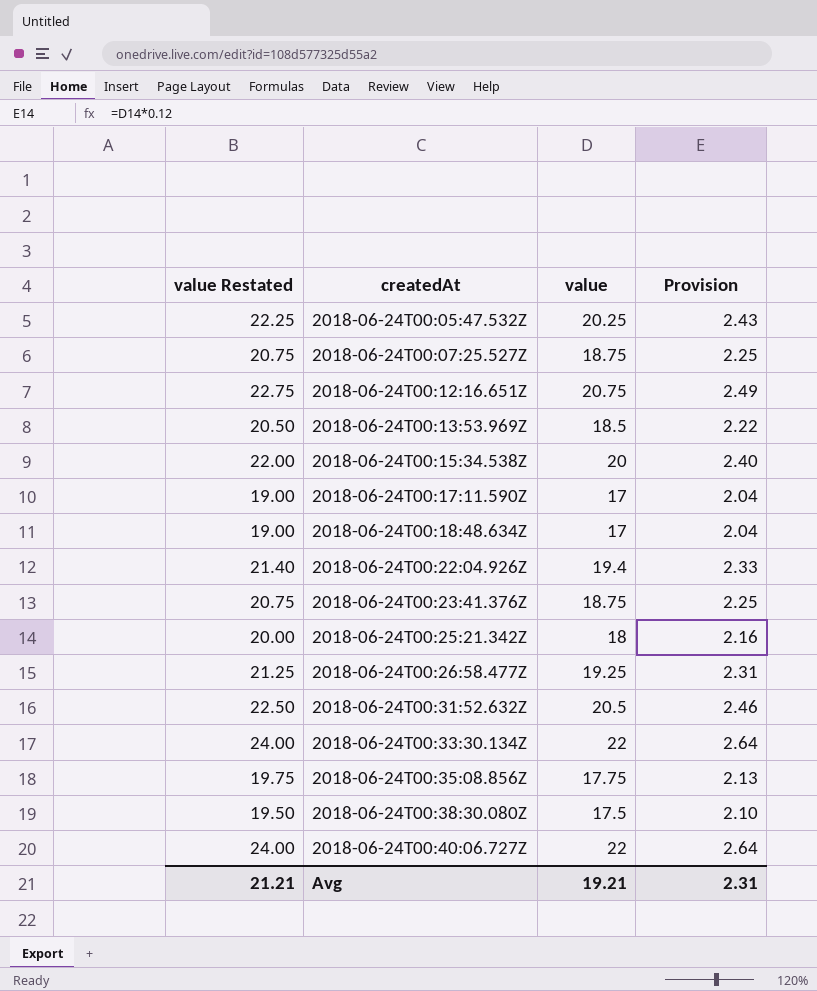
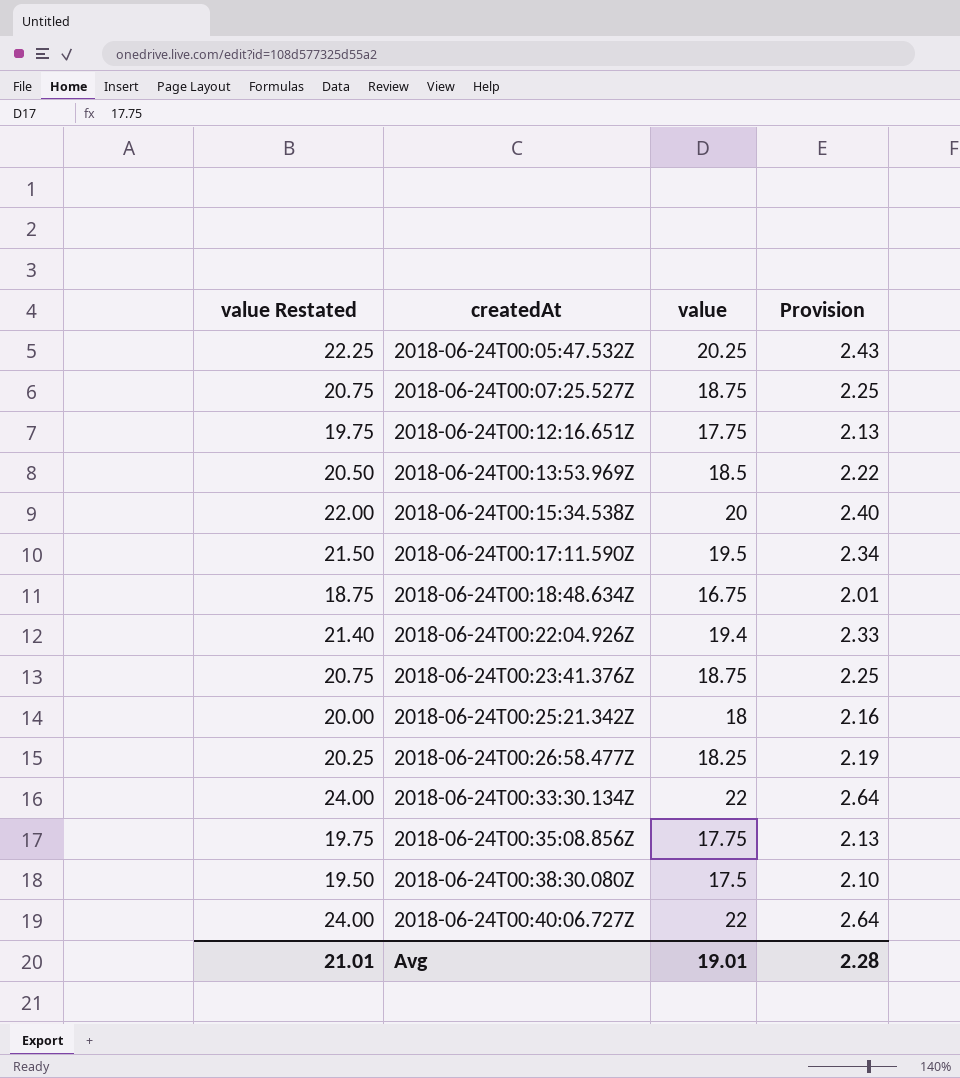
row 2018-06-24T00:31:52.632Z: 22.50 | 20.5 | 2.46 -> none
2018-06-24T00:12:16.651Z | value Restated: 22.75 -> 19.75
2018-06-24T00:12:16.651Z | value: 20.75 -> 17.75
2018-06-24T00:12:16.651Z | Provision: 2.49 -> 2.13
2018-06-24T00:17:11.590Z | value Restated: 19.00 -> 21.50
2018-06-24T00:17:11.590Z | value: 17 -> 19.5
2018-06-24T00:17:11.590Z | Provision: 2.04 -> 2.34
2018-06-24T00:18:48.634Z | value Restated: 19.00 -> 18.75
2018-06-24T00:18:48.634Z | value: 17 -> 16.75
2018-06-24T00:18:48.634Z | Provision: 2.04 -> 2.01
2018-06-24T00:26:58.477Z | value Restated: 21.25 -> 20.25
2018-06-24T00:26:58.477Z | value: 19.25 -> 18.25
2018-06-24T00:26:58.477Z | Provision: 2.31 -> 2.19
Avg | value Restated: 21.21 -> 21.01
Avg | value: 19.21 -> 19.01
Avg | Provision: 2.31 -> 2.28

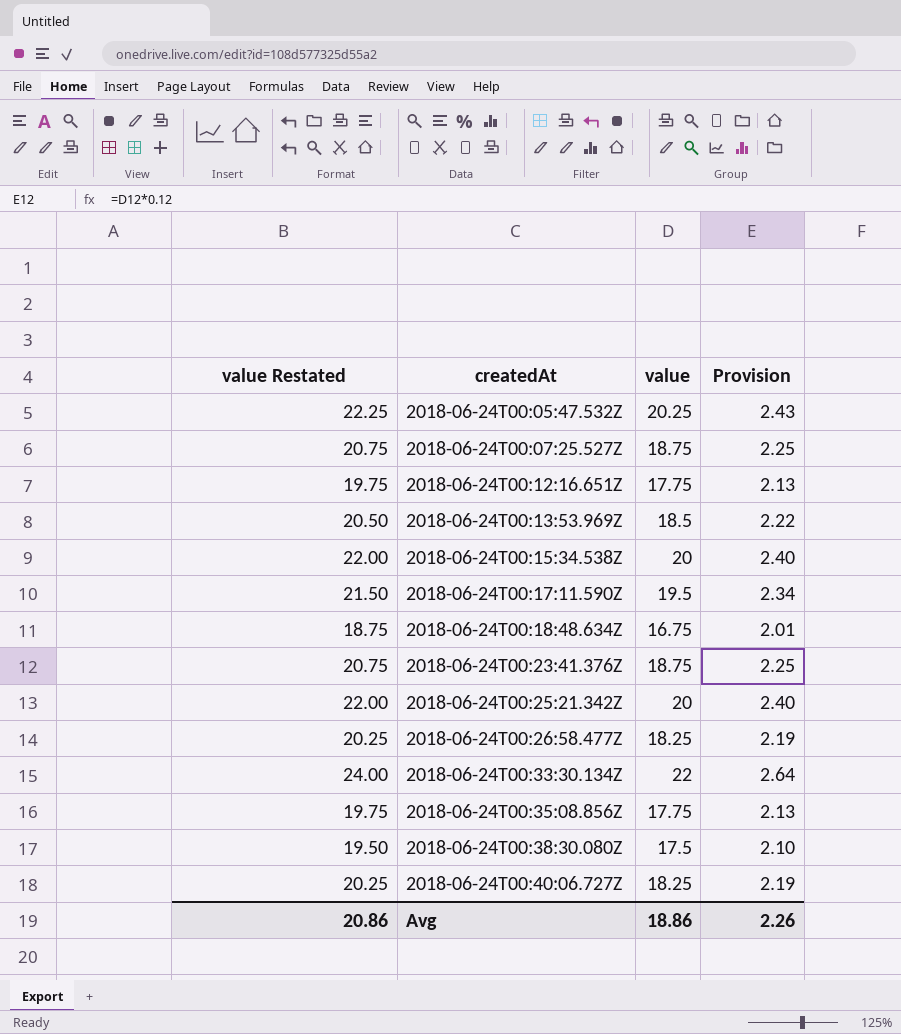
row 2018-06-24T00:22:04.926Z: 21.40 | 19.4 | 2.33 -> none
2018-06-24T00:25:21.342Z | value Restated: 20.00 -> 22.00
2018-06-24T00:25:21.342Z | value: 18 -> 20
2018-06-24T00:25:21.342Z | Provision: 2.16 -> 2.40
2018-06-24T00:40:06.727Z | value Restated: 24.00 -> 20.25
2018-06-24T00:40:06.727Z | value: 22 -> 18.25
2018-06-24T00:40:06.727Z | Provision: 2.64 -> 2.19
Avg | value Restated: 21.01 -> 20.86
Avg | value: 19.01 -> 18.86
Avg | Provision: 2.28 -> 2.26

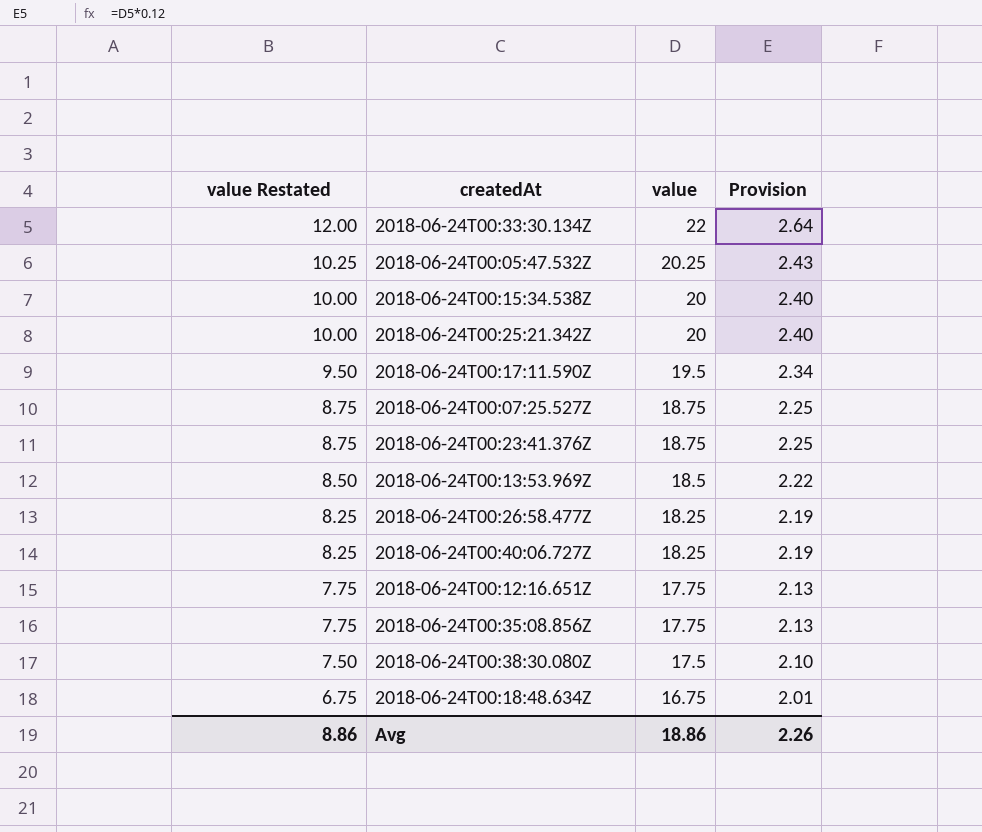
row order: createdAt ascending -> value Restated descending
column value Restated | formula: [value] + 2 -> [value] - 10
Avg | value Restated: 20.86 -> 8.86

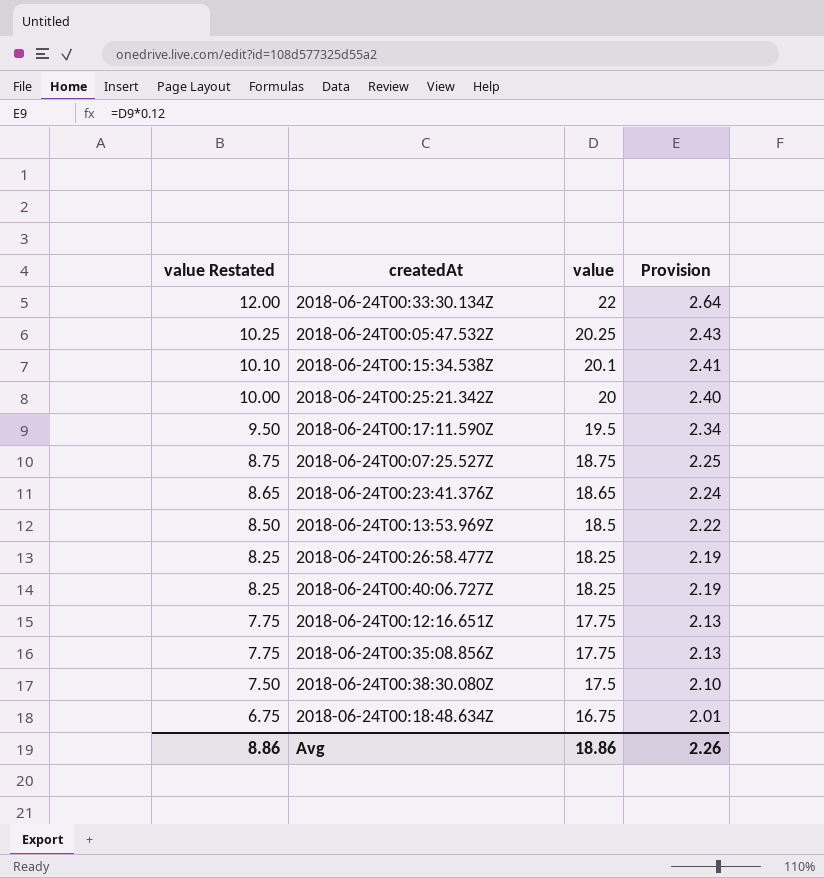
2018-06-24T00:15:34.538Z | value Restated: 10.00 -> 10.10
2018-06-24T00:15:34.538Z | value: 20 -> 20.1
2018-06-24T00:15:34.538Z | Provision: 2.40 -> 2.41
2018-06-24T00:23:41.376Z | value Restated: 8.75 -> 8.65
2018-06-24T00:23:41.376Z | value: 18.75 -> 18.65
2018-06-24T00:23:41.376Z | Provision: 2.25 -> 2.24

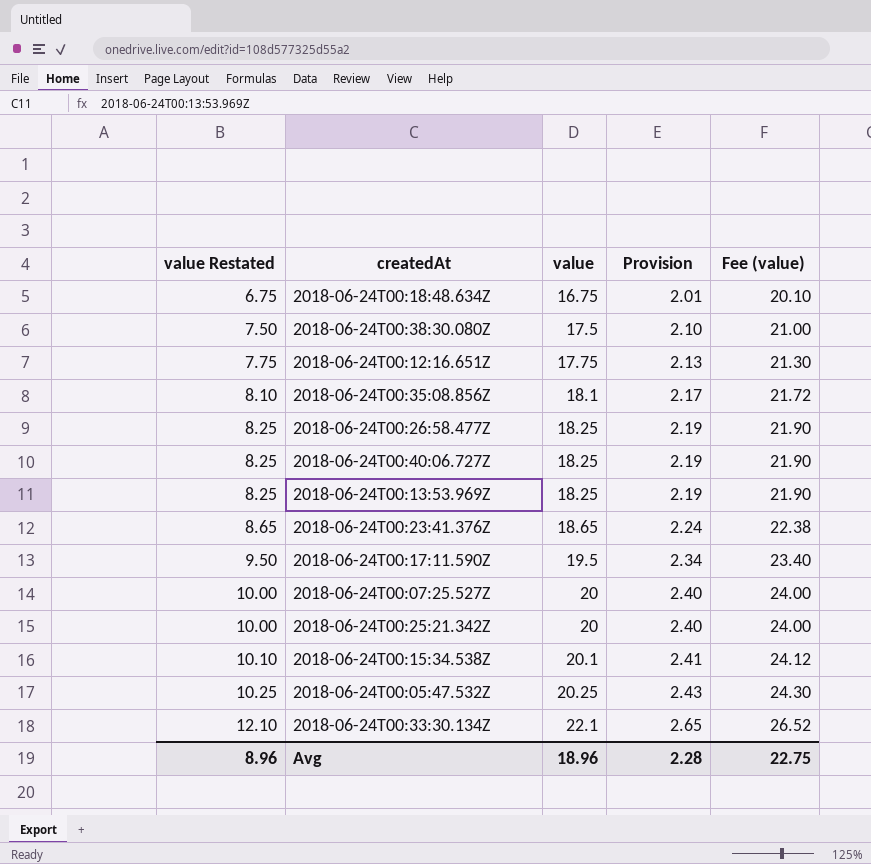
row order: value Restated descending -> value Restated ascending
column Fee (value) | formula: none -> [value] * 1.2
2018-06-24T00:35:08.856Z | value Restated: 7.75 -> 8.10
2018-06-24T00:35:08.856Z | value: 17.75 -> 18.1
2018-06-24T00:35:08.856Z | Provision: 2.13 -> 2.17
2018-06-24T00:13:53.969Z | value Restated: 8.50 -> 8.25
2018-06-24T00:13:53.969Z | value: 18.5 -> 18.25
2018-06-24T00:13:53.969Z | Provision: 2.22 -> 2.19
2018-06-24T00:07:25.527Z | value Restated: 8.75 -> 10.00
2018-06-24T00:07:25.527Z | value: 18.75 -> 20
2018-06-24T00:07:25.527Z | Provision: 2.25 -> 2.40
2018-06-24T00:33:30.134Z | value Restated: 12.00 -> 12.10
2018-06-24T00:33:30.134Z | value: 22 -> 22.1
2018-06-24T00:33:30.134Z | Provision: 2.64 -> 2.65
Avg | value Restated: 8.86 -> 8.96
Avg | value: 18.86 -> 18.96
Avg | Provision: 2.26 -> 2.28

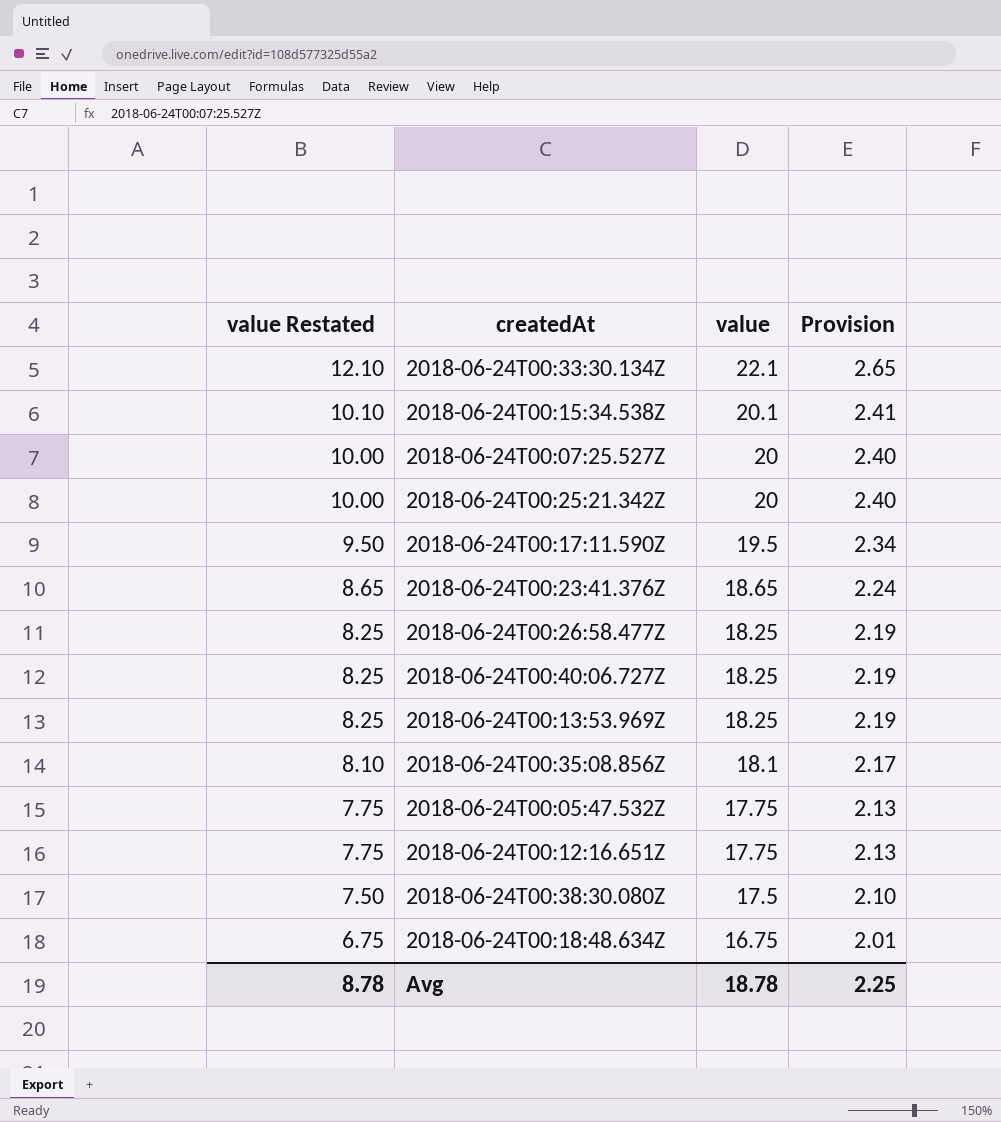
row order: value Restated ascending -> value Restated descending
column Fee (value) | formula: [value] * 1.2 -> none
2018-06-24T00:05:47.532Z | value Restated: 10.25 -> 7.75
2018-06-24T00:05:47.532Z | value: 20.25 -> 17.75
2018-06-24T00:05:47.532Z | Provision: 2.43 -> 2.13
Avg | value Restated: 8.96 -> 8.78
Avg | value: 18.96 -> 18.78
Avg | Provision: 2.28 -> 2.25

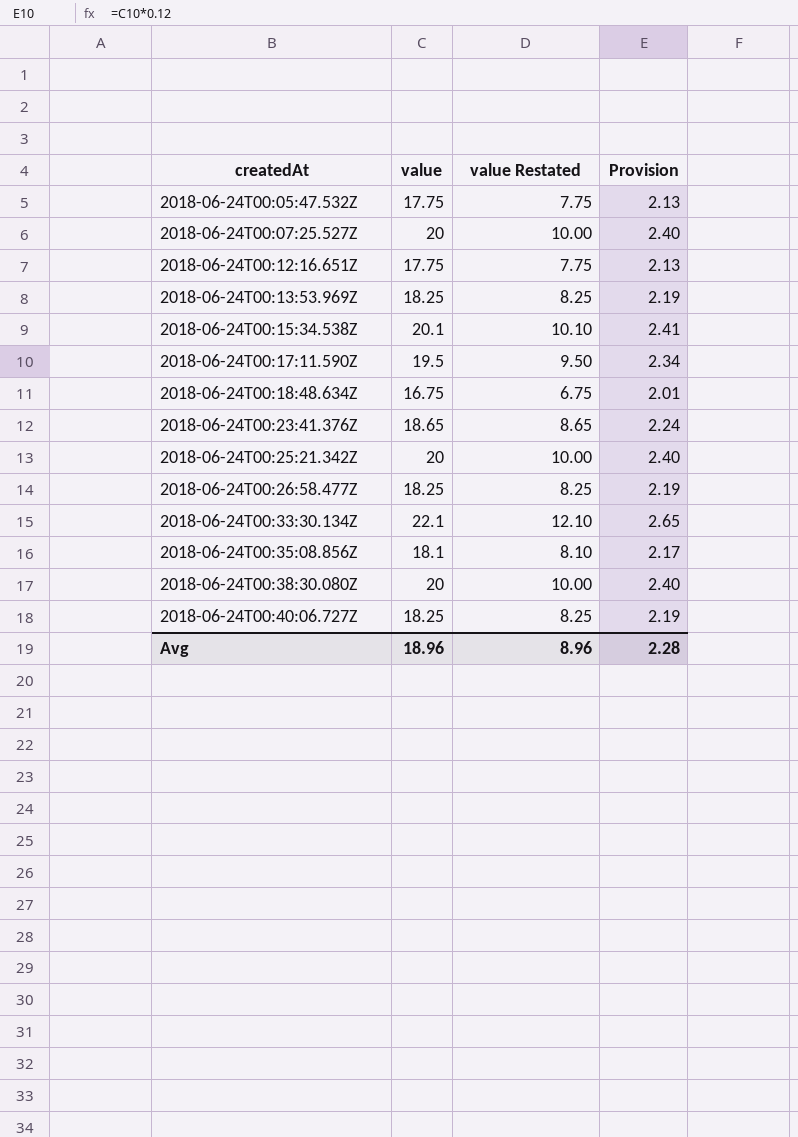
row order: value Restated descending -> createdAt ascending
column value Restated | position: 1 -> 3
2018-06-24T00:38:30.080Z | value: 17.5 -> 20
2018-06-24T00:38:30.080Z | value Restated: 7.50 -> 10.00
2018-06-24T00:38:30.080Z | Provision: 2.10 -> 2.40
Avg | value: 18.78 -> 18.96
Avg | value Restated: 8.78 -> 8.96
Avg | Provision: 2.25 -> 2.28

